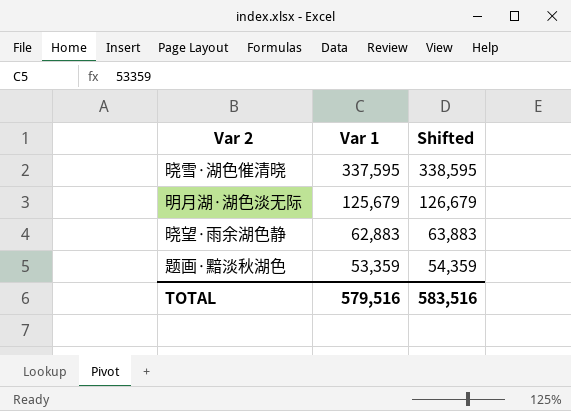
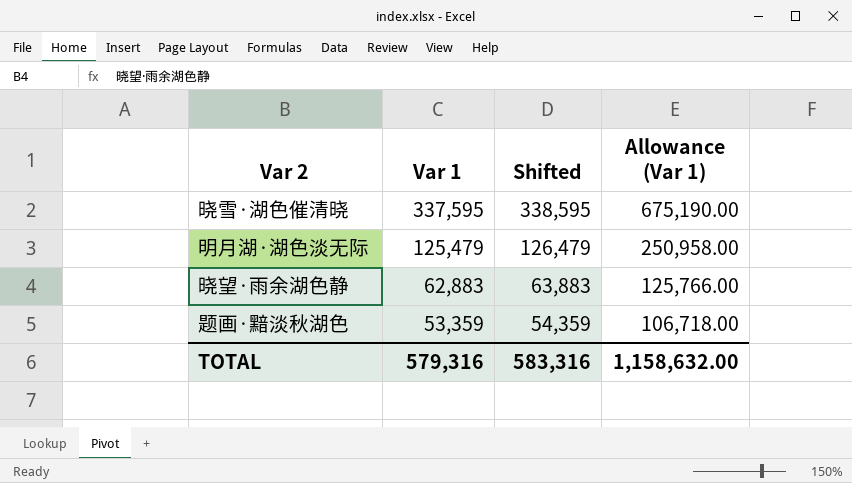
column Allowance (Var 1) | formula: none -> [Var 1] * 2
明月湖·湖色淡无际 | Var 1: 125,679 -> 125,479
明月湖·湖色淡无际 | Shifted: 126,679 -> 126,479
TOTAL | Var 1: 579,516 -> 579,316
TOTAL | Shifted: 583,516 -> 583,316

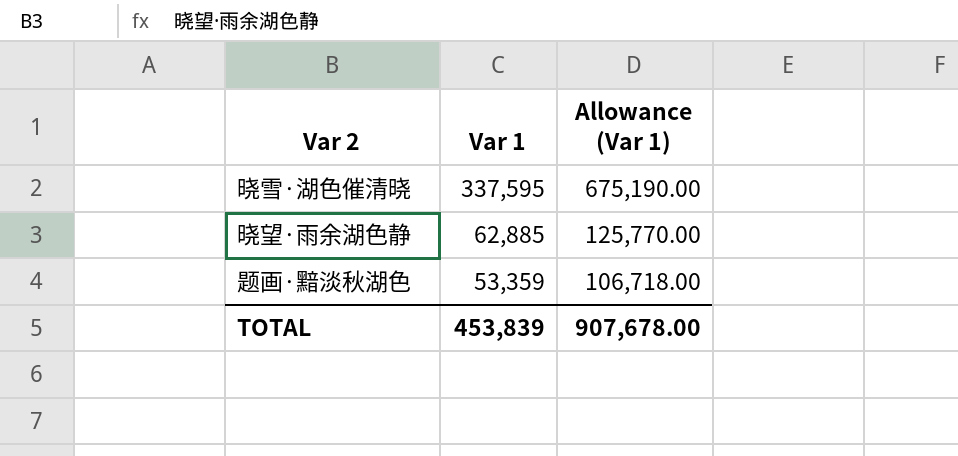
column Shifted | formula: [Var 1] + 1000 -> none
row 明月湖·湖色淡无际: 125,479 | 126,479 | 250,958.00 -> none
晓望·雨余湖色静 | Var 1: 62,883 -> 62,885
晓望·雨余湖色静 | Allowance (Var 1): 125,766.00 -> 125,770.00
TOTAL | Var 1: 579,316 -> 453,839
TOTAL | Allowance (Var 1): 1,158,632.00 -> 907,678.00

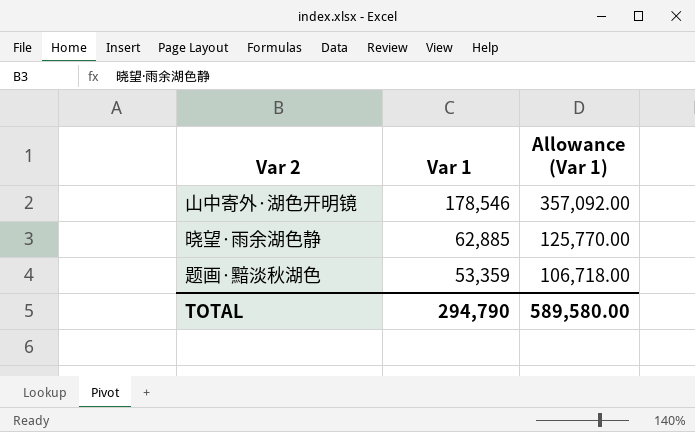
row 晓雪·湖色催清晓: 337,595 | 675,190.00 -> none
row 山中寄外·湖色开明镜: none -> 178,546 | 357,092.00
TOTAL | Var 1: 453,839 -> 294,790
TOTAL | Allowance (Var 1): 907,678.00 -> 589,580.00

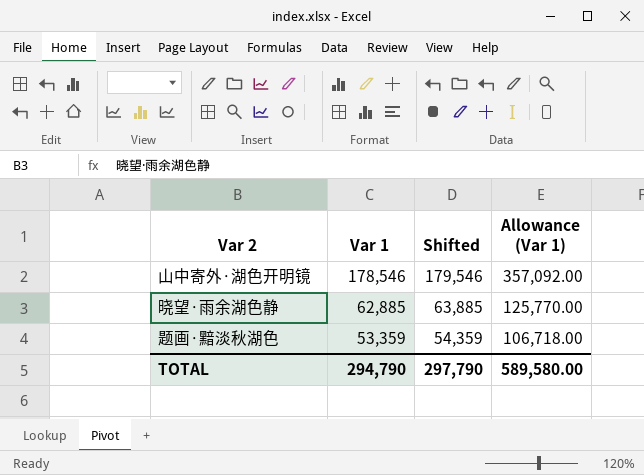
column Shifted | formula: none -> [Var 1] + 1000

